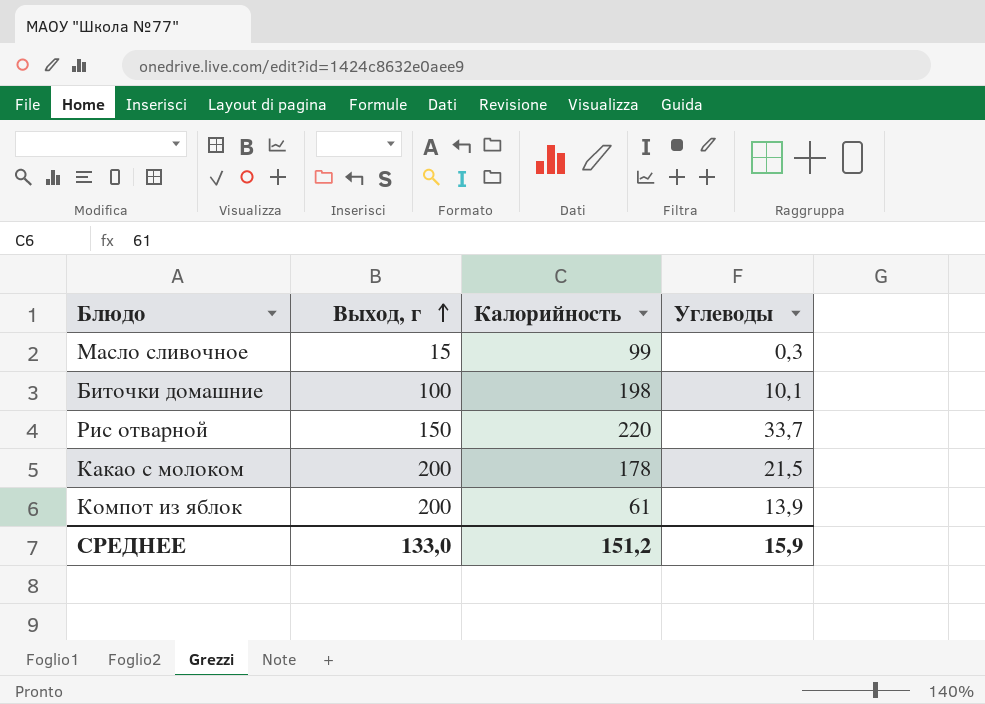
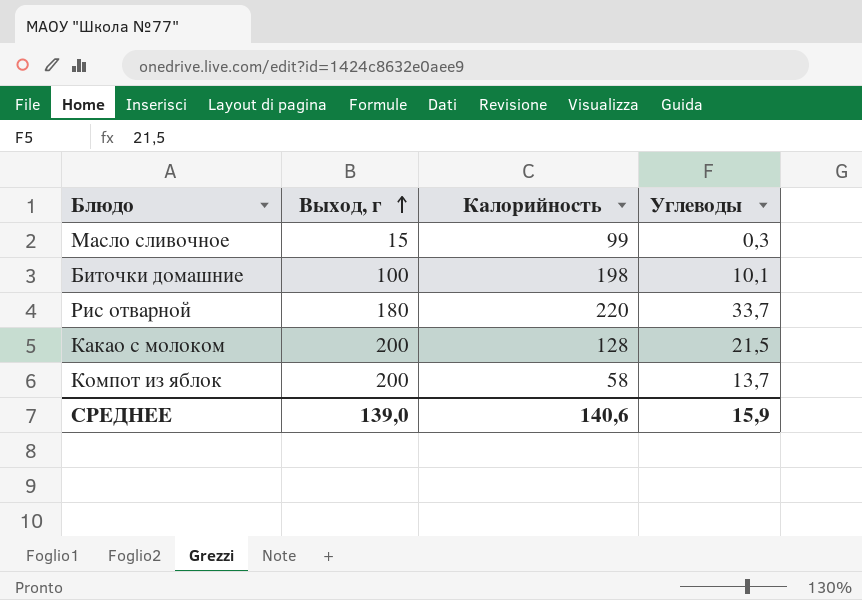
Рис отварной | Выход, г: 150 -> 180
Какао с молоком | Калорийность: 178 -> 128
Компот из яблок | Калорийность: 61 -> 58
Компот из яблок | Углеводы: 13,9 -> 13,7
СРЕДНЕЕ | Выход, г: 133,0 -> 139,0
СРЕДНЕЕ | Калорийность: 151,2 -> 140,6

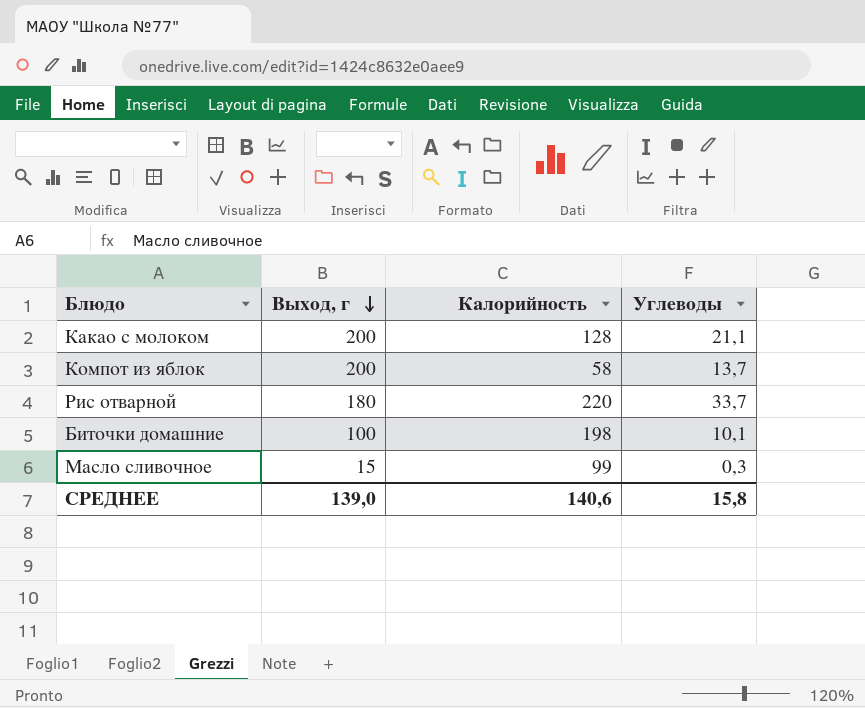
row order: Выход, г ascending -> Выход, г descending
Какао с молоком | Углеводы: 21,5 -> 21,1
СРЕДНЕЕ | Углеводы: 15,9 -> 15,8

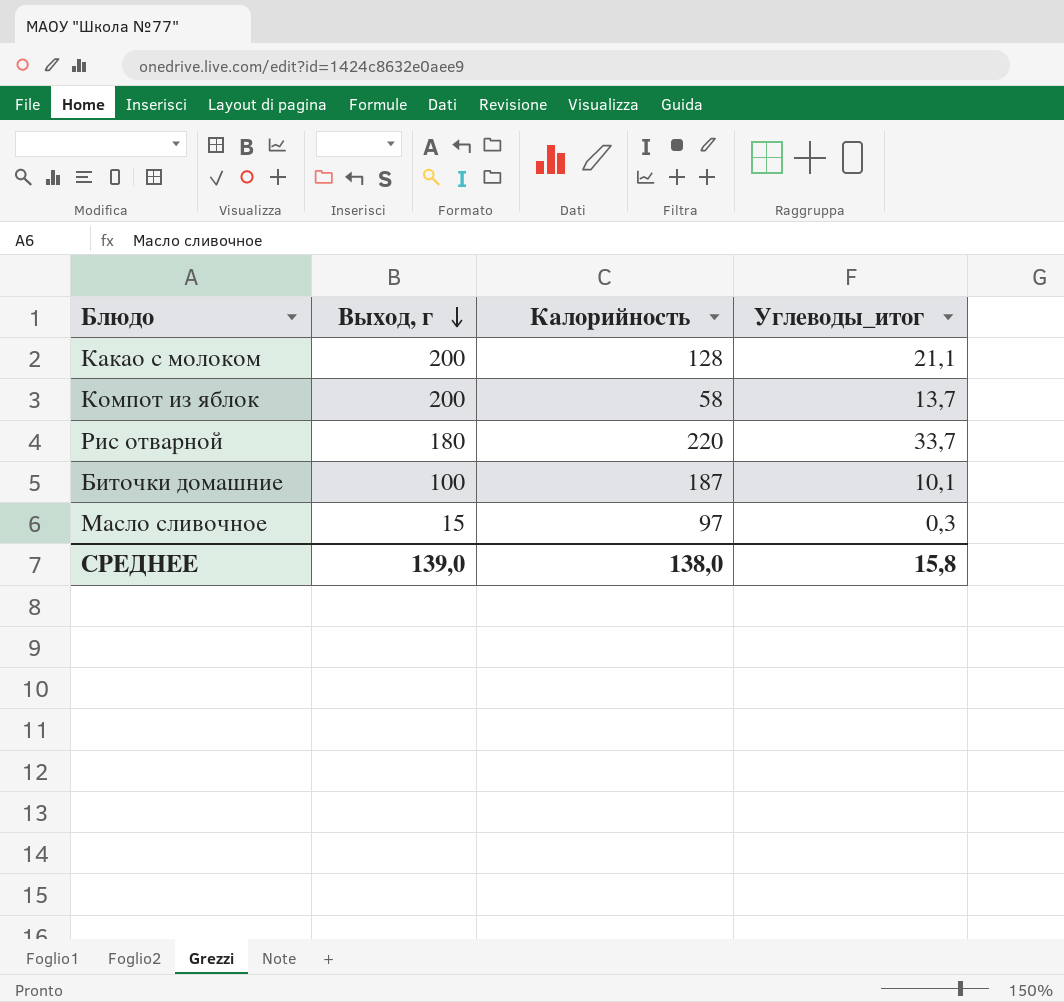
column name: Углеводы -> Углеводы_итог
Биточки домашние | Калорийность: 198 -> 187
Масло сливочное | Калорийность: 99 -> 97
СРЕДНЕЕ | Калорийность: 140,6 -> 138,0

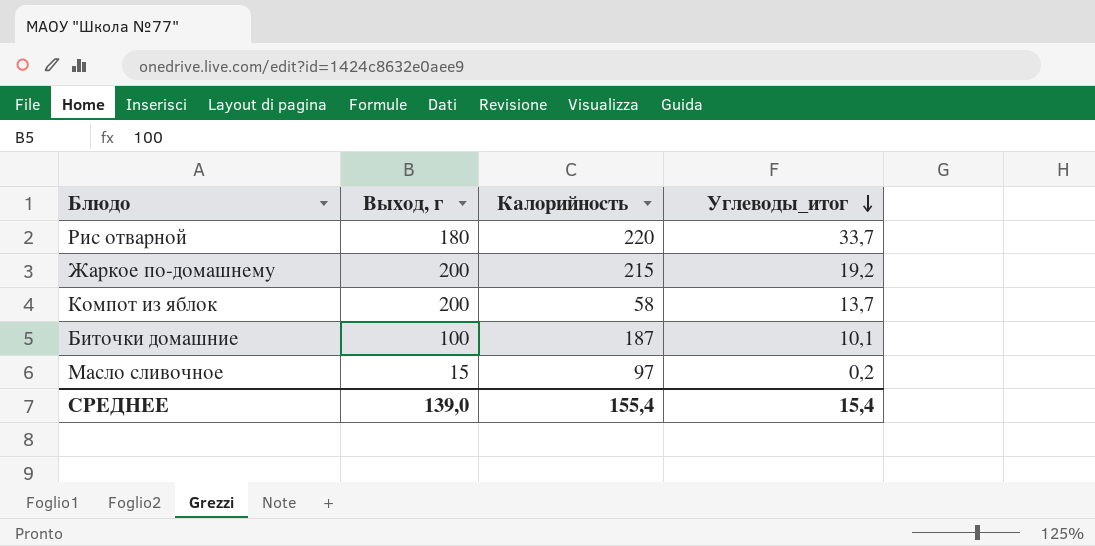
row order: Выход, г descending -> Углеводы_итог descending
row Какао с молоком: 200 | 128 | 21,1 -> none
row Жаркое по-домашнему: none -> 200 | 215 | 19,2
Масло сливочное | Углеводы_итог: 0,3 -> 0,2
СРЕДНЕЕ | Калорийность: 138,0 -> 155,4
СРЕДНЕЕ | Углеводы_итог: 15,8 -> 15,4

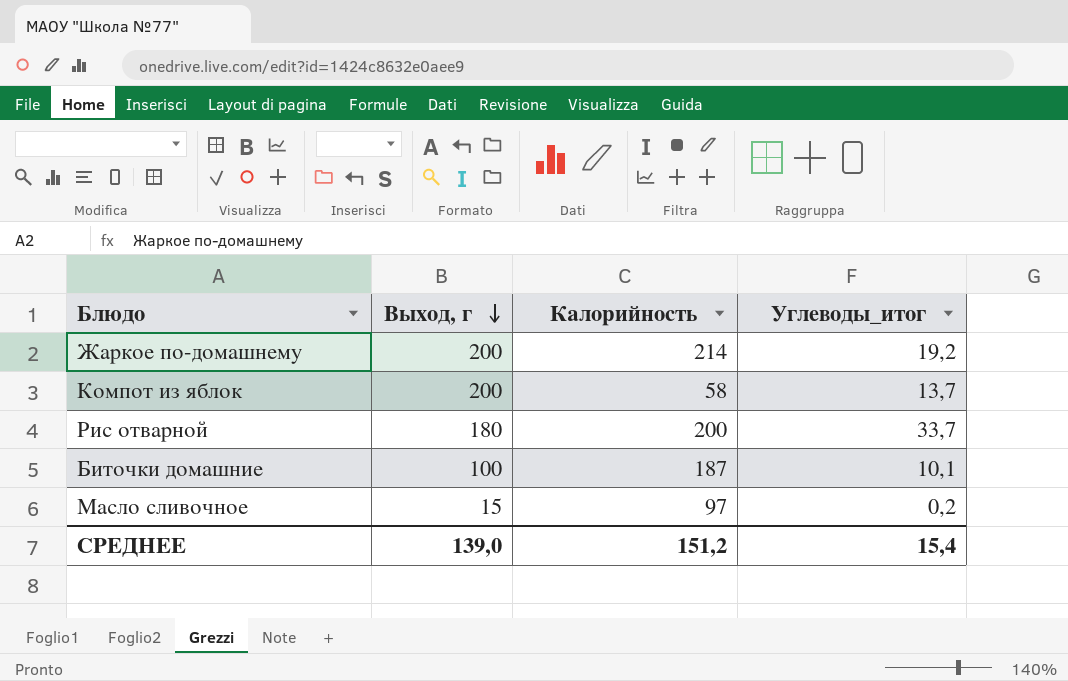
row order: Углеводы_итог descending -> Выход, г descending
Жаркое по-домашнему | Калорийность: 215 -> 214
Рис отварной | Калорийность: 220 -> 200
СРЕДНЕЕ | Калорийность: 155,4 -> 151,2

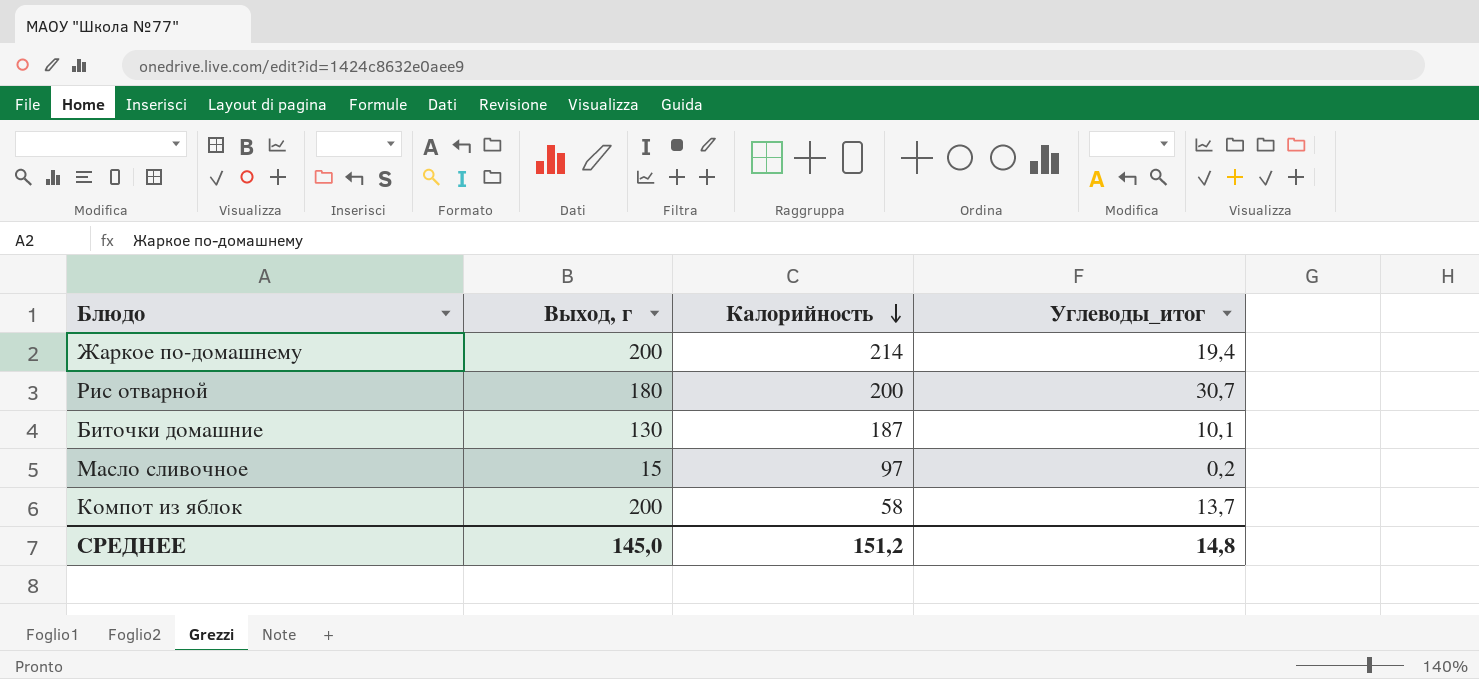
row order: Выход, г descending -> Калорийность descending
Жаркое по-домашнему | Углеводы_итог: 19,2 -> 19,4
Рис отварной | Углеводы_итог: 33,7 -> 30,7
Биточки домашние | Выход, г: 100 -> 130
СРЕДНЕЕ | Выход, г: 139,0 -> 145,0
СРЕДНЕЕ | Углеводы_итог: 15,4 -> 14,8

